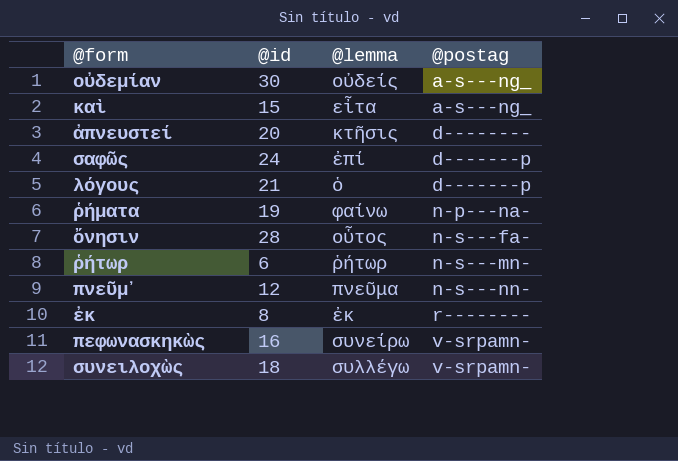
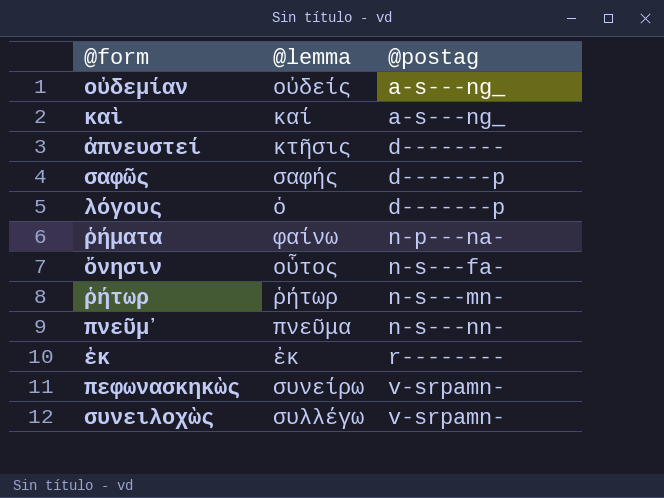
column @id | position: 2 -> none
καὶ | @lemma: εἶτα -> καί
σαφῶς | @lemma: ἐπί -> σαφής

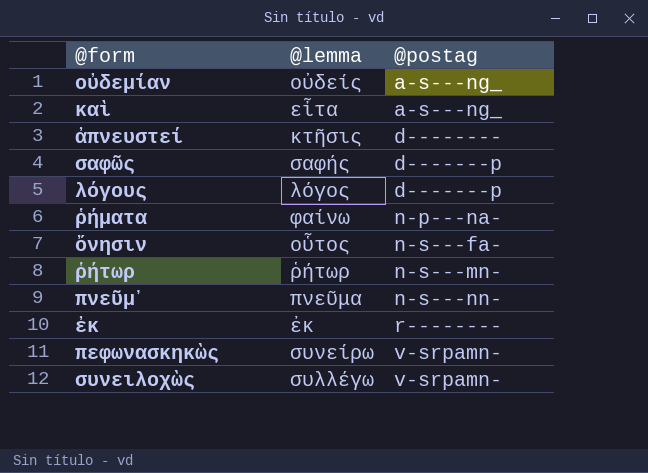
καὶ | @lemma: καί -> εἶτα
λόγους | @lemma: ὁ -> λόγος

